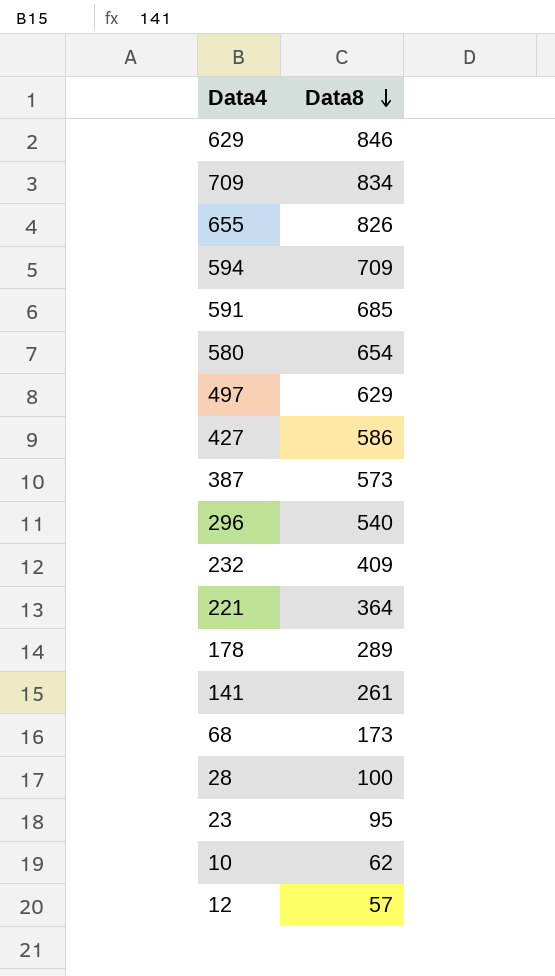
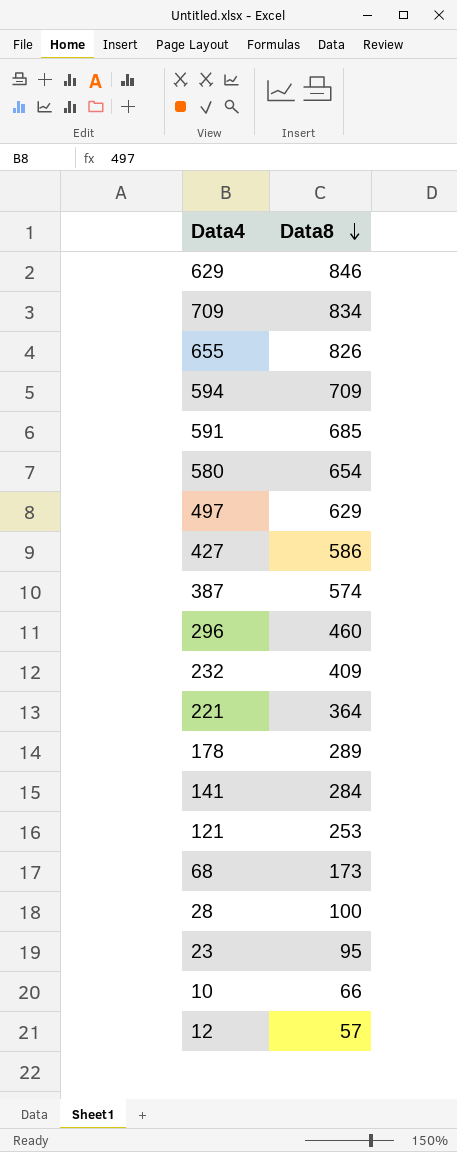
387 | Data8: 573 -> 574
296 | Data8: 540 -> 460
141 | Data8: 261 -> 284
row 121: none -> 253
10 | Data8: 62 -> 66

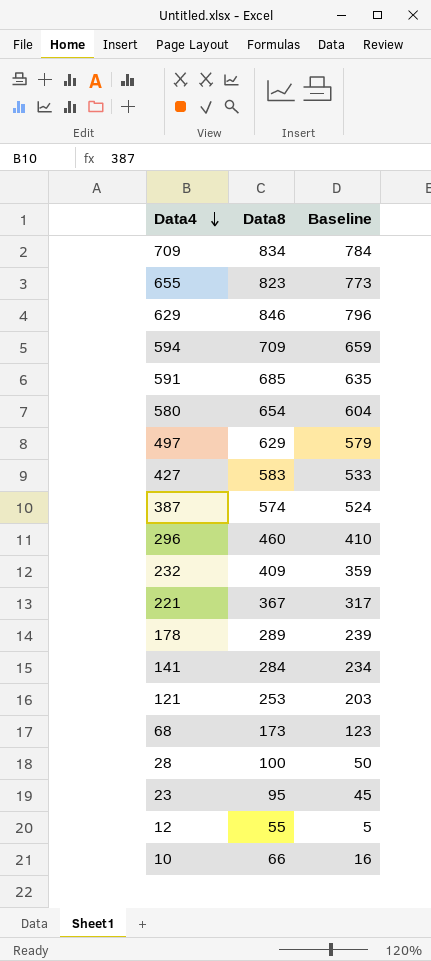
row order: Data8 descending -> Data4 descending
column Baseline | formula: none -> [Data8] - 50
655 | Data8: 826 -> 823
427 | Data8: 586 -> 583
221 | Data8: 364 -> 367
12 | Data8: 57 -> 55

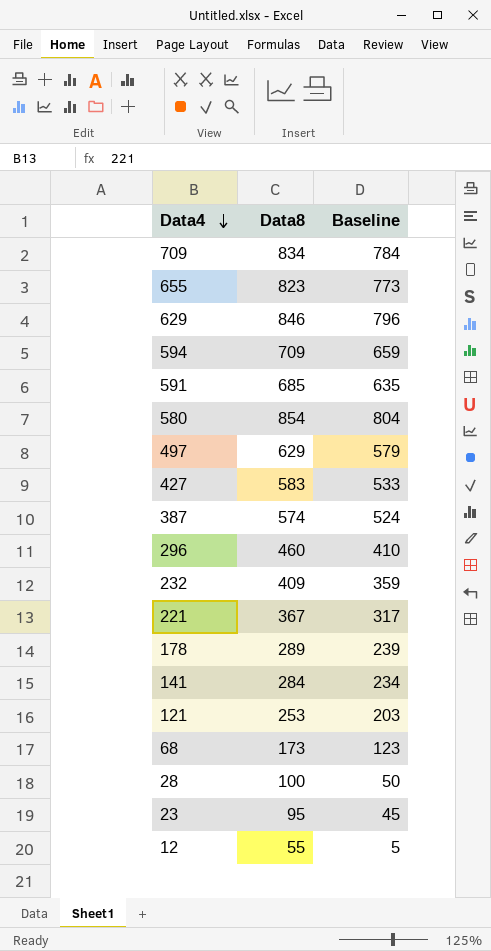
row 10: 66 | 16 -> none
580 | Data8: 654 -> 854
580 | Baseline: 604 -> 804

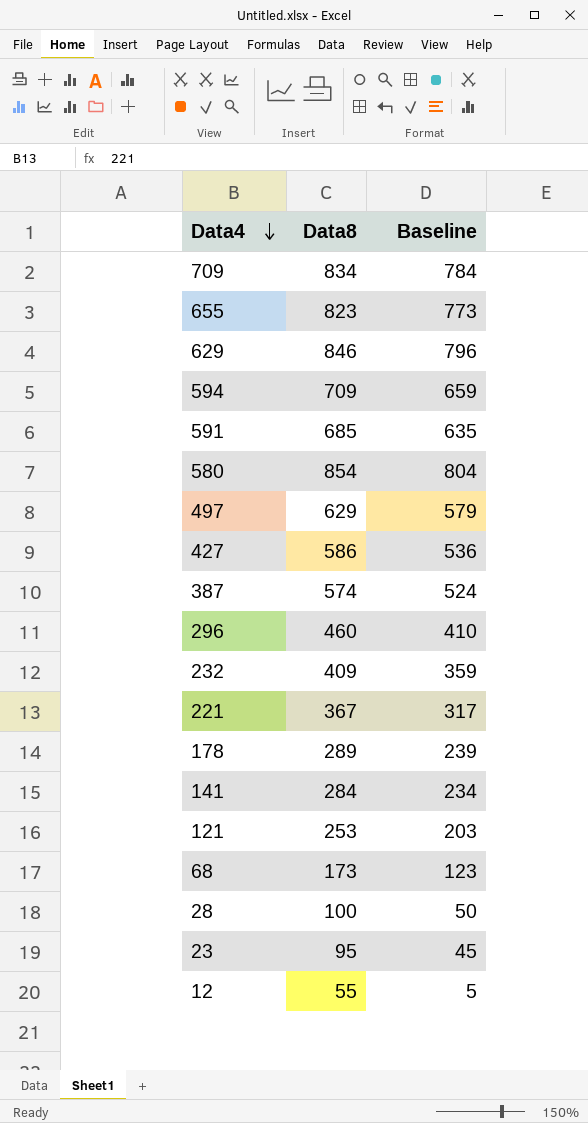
427 | Data8: 583 -> 586
427 | Baseline: 533 -> 536

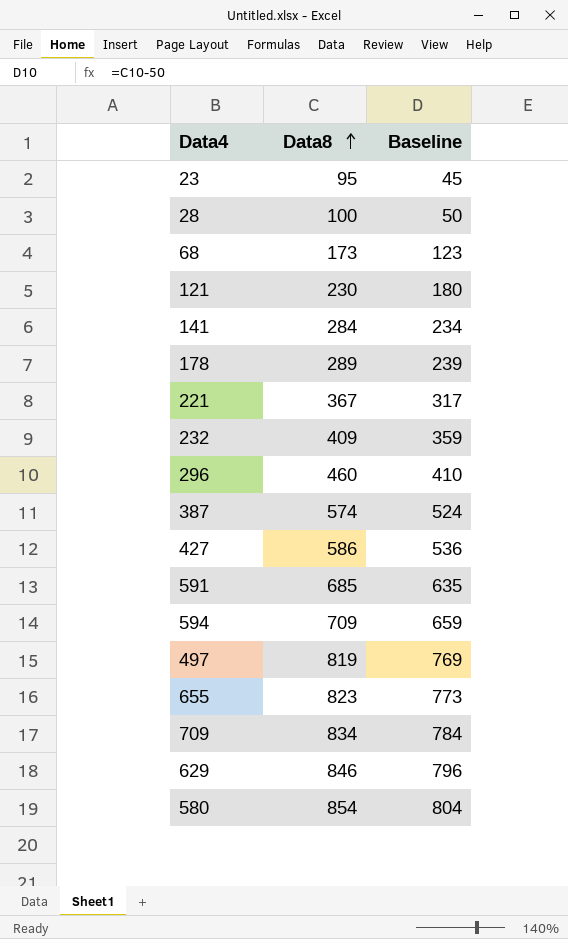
row order: Data4 descending -> Data8 ascending
row 12: 55 | 5 -> none
121 | Data8: 253 -> 230
121 | Baseline: 203 -> 180
497 | Data8: 629 -> 819
497 | Baseline: 579 -> 769

